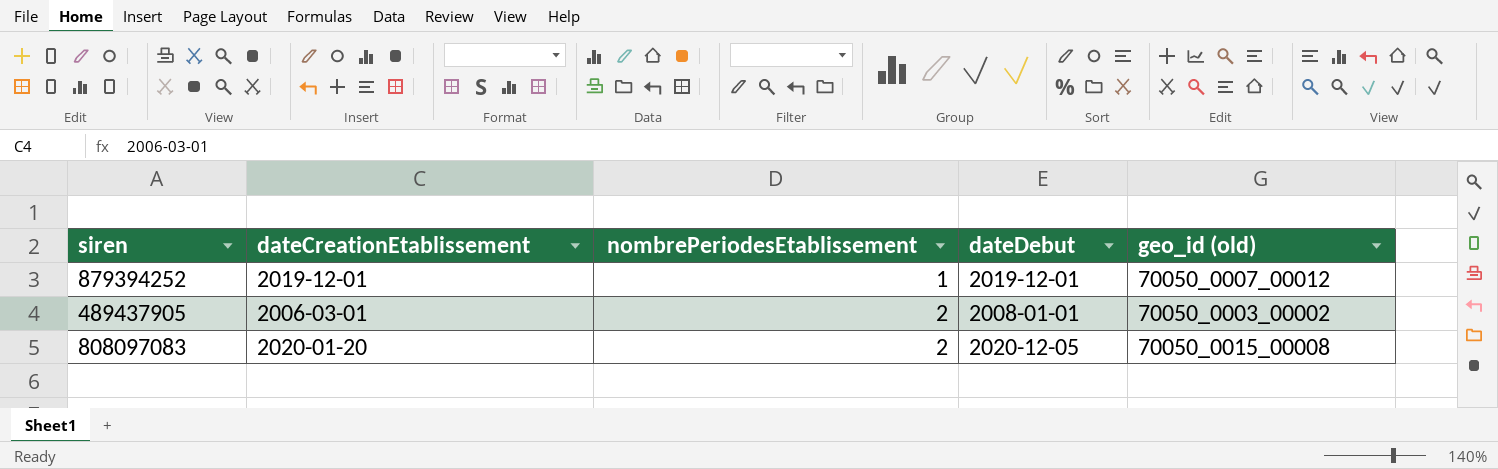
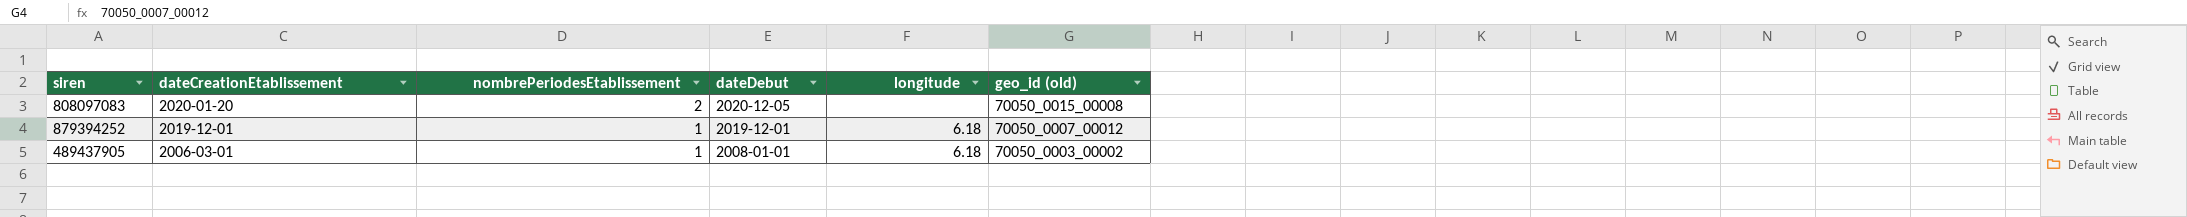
row order: nombrePeriodesEtablissement ascending -> dateCreationEtablissement descending
column longitude | position: none -> 5
489437905 | nombrePeriodesEtablissement: 2 -> 1

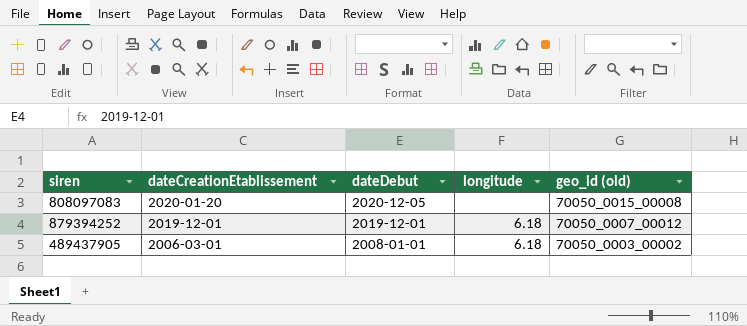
column nombrePeriodesEtablissement | position: 3 -> none

